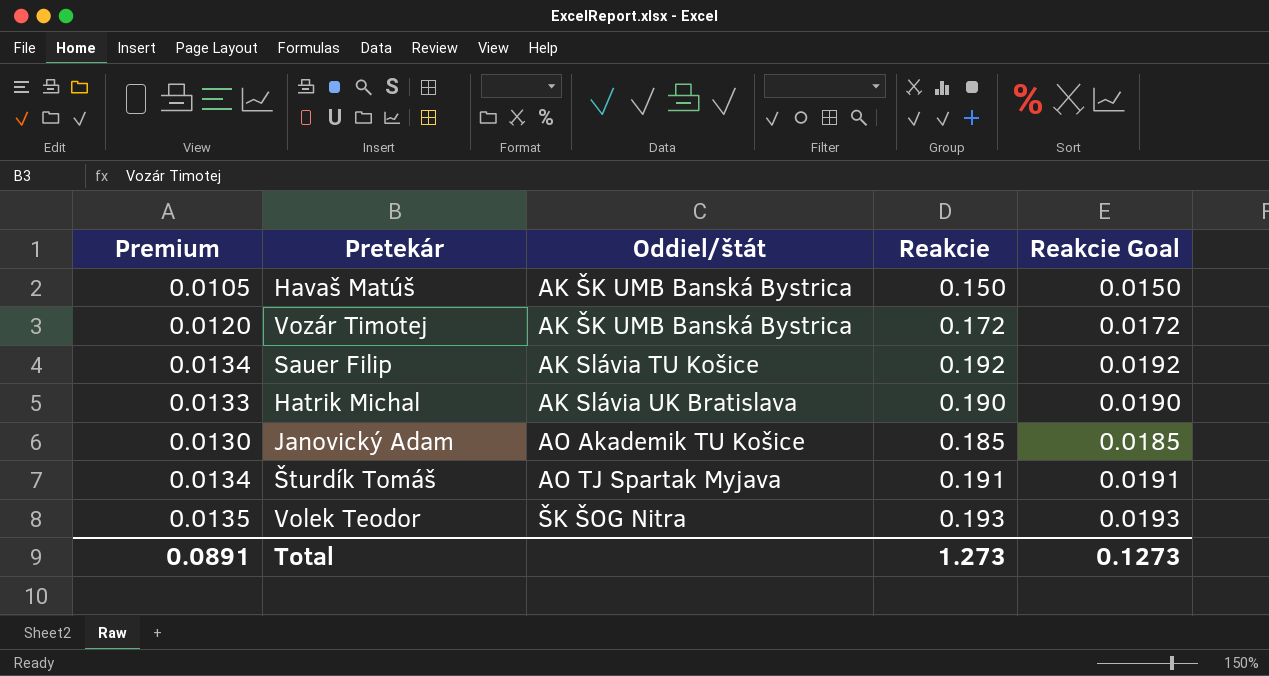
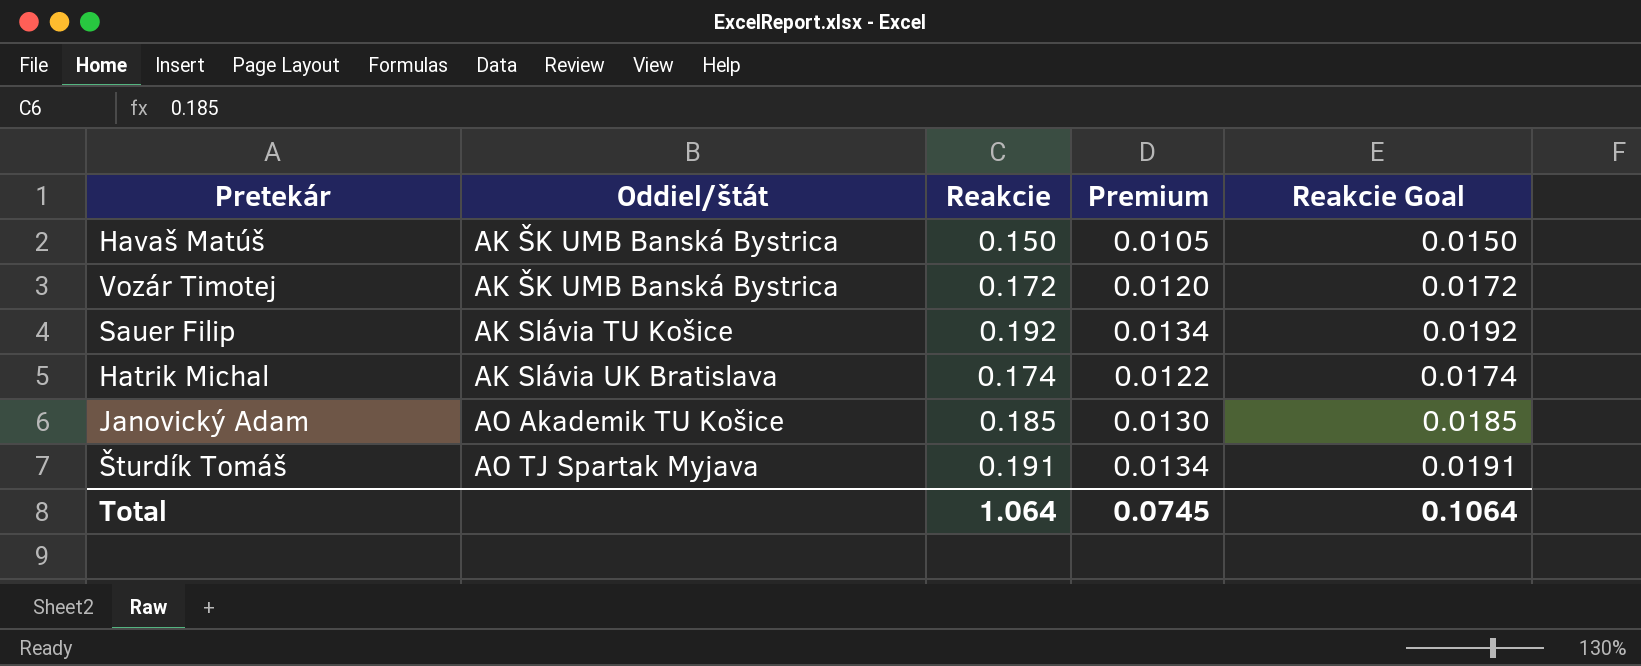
column Premium | position: 1 -> 4
row Volek Teodor: 0.0135 | ŠK ŠOG Nitra | 0.193 | 0.0193 -> none
Hatrik Michal | Reakcie: 0.190 -> 0.174
Hatrik Michal | Premium: 0.0133 -> 0.0122
Hatrik Michal | Reakcie Goal: 0.0190 -> 0.0174
Total | Reakcie: 1.273 -> 1.064
Total | Premium: 0.0891 -> 0.0745
Total | Reakcie Goal: 0.1273 -> 0.1064

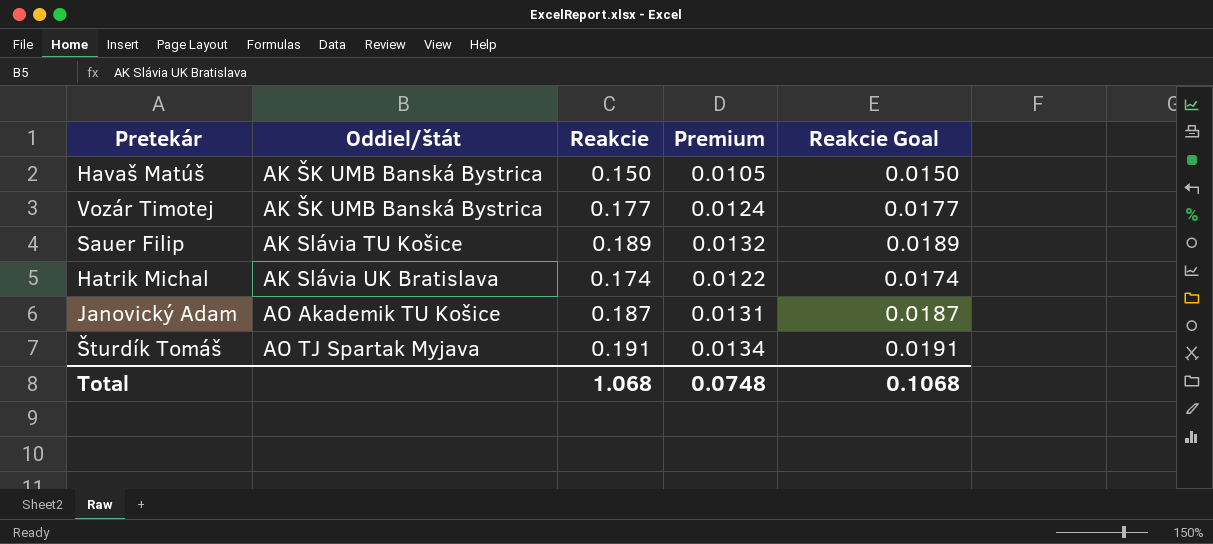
Vozár Timotej | Reakcie: 0.172 -> 0.177
Vozár Timotej | Premium: 0.0120 -> 0.0124
Vozár Timotej | Reakcie Goal: 0.0172 -> 0.0177
Sauer Filip | Reakcie: 0.192 -> 0.189
Sauer Filip | Premium: 0.0134 -> 0.0132
Sauer Filip | Reakcie Goal: 0.0192 -> 0.0189
Janovický Adam | Reakcie: 0.185 -> 0.187
Janovický Adam | Premium: 0.0130 -> 0.0131
Janovický Adam | Reakcie Goal: 0.0185 -> 0.0187
Total | Reakcie: 1.064 -> 1.068
Total | Premium: 0.0745 -> 0.0748
Total | Reakcie Goal: 0.1064 -> 0.1068

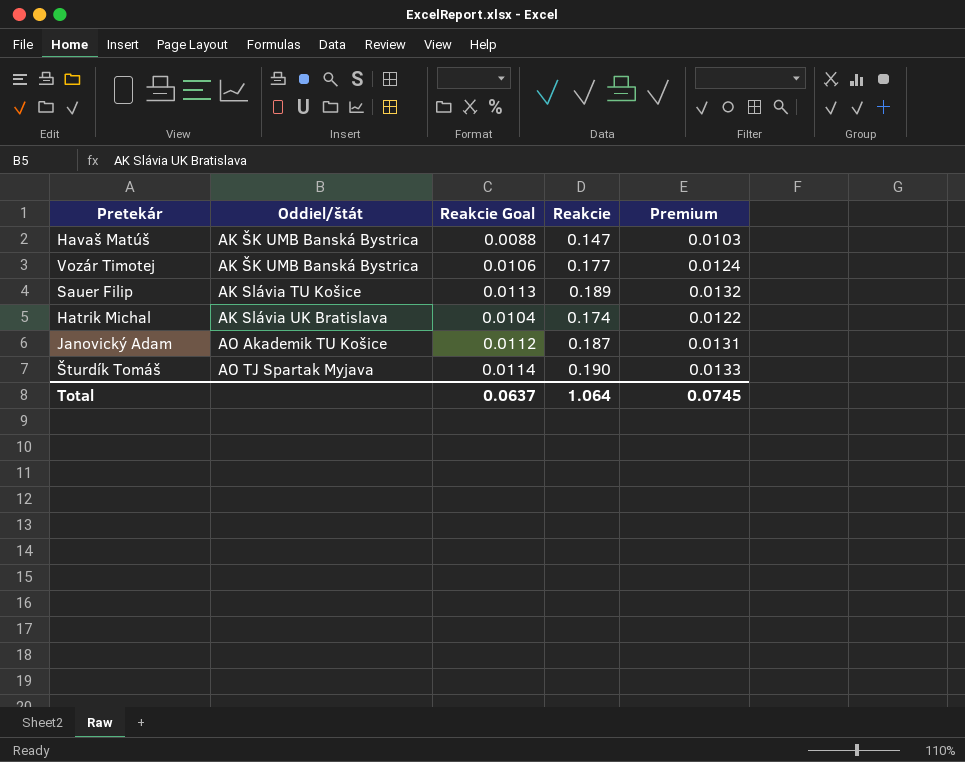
column Reakcie Goal | formula: [Reakcie] * 0.1 -> [Reakcie] * 0.06
column Reakcie Goal | position: 5 -> 3
Havaš Matúš | Reakcie: 0.150 -> 0.147
Havaš Matúš | Premium: 0.0105 -> 0.0103
Šturdík Tomáš | Reakcie: 0.191 -> 0.190
Šturdík Tomáš | Premium: 0.0134 -> 0.0133
Total | Reakcie Goal: 0.1068 -> 0.0637
Total | Reakcie: 1.068 -> 1.064
Total | Premium: 0.0748 -> 0.0745

